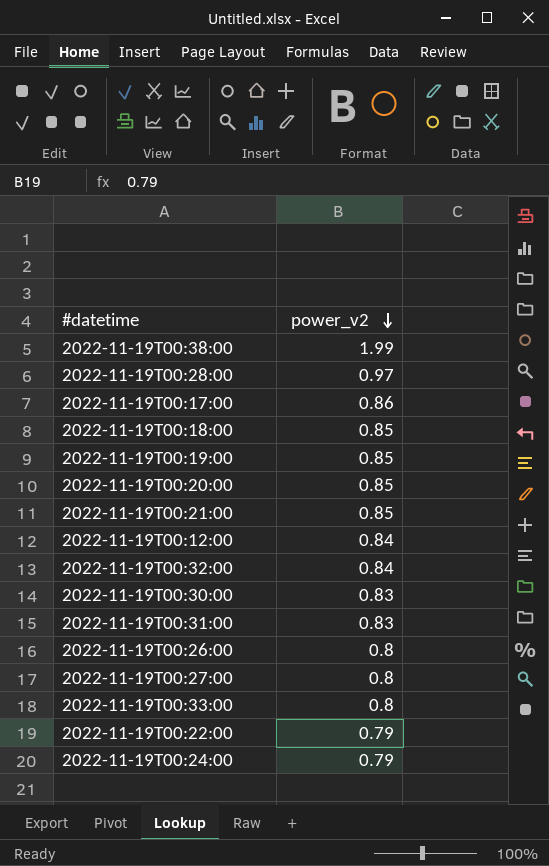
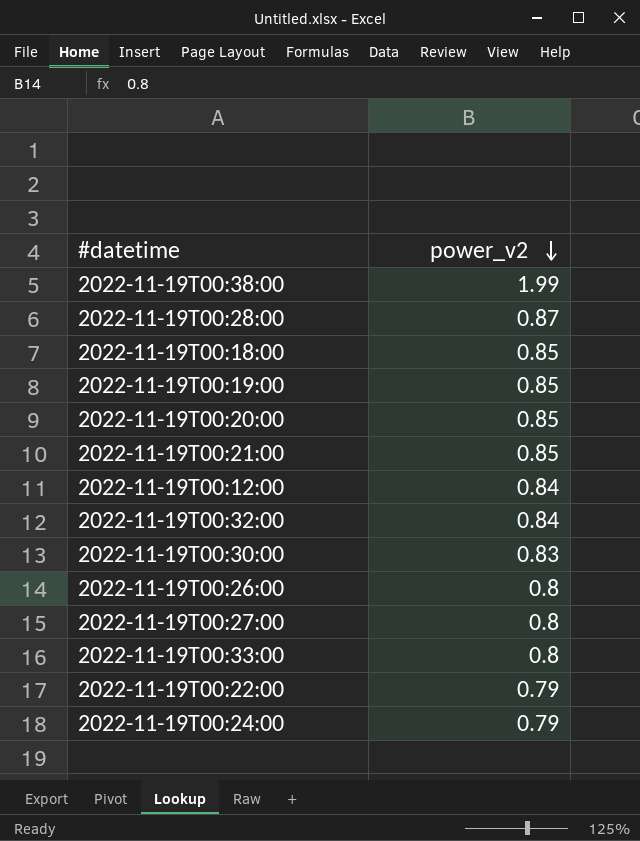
row 2022-11-19T00:17:00: 0.86 -> none
row 2022-11-19T00:31:00: 0.83 -> none
2022-11-19T00:28:00 | power_v2: 0.97 -> 0.87

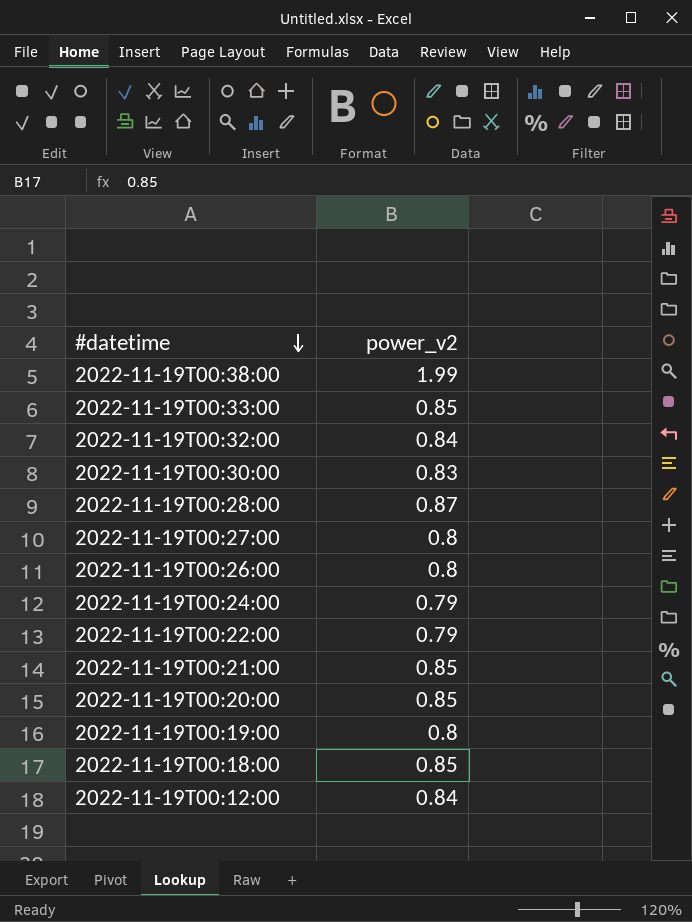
row order: power_v2 descending -> #datetime descending
2022-11-19T00:33:00 | power_v2: 0.8 -> 0.85
2022-11-19T00:19:00 | power_v2: 0.85 -> 0.8

